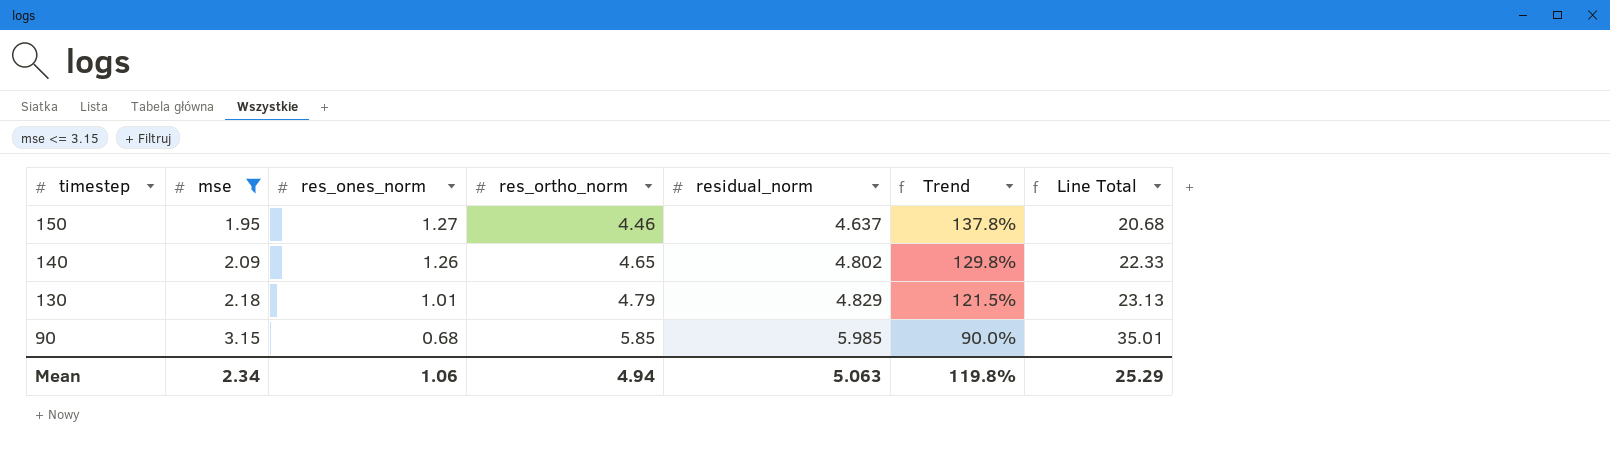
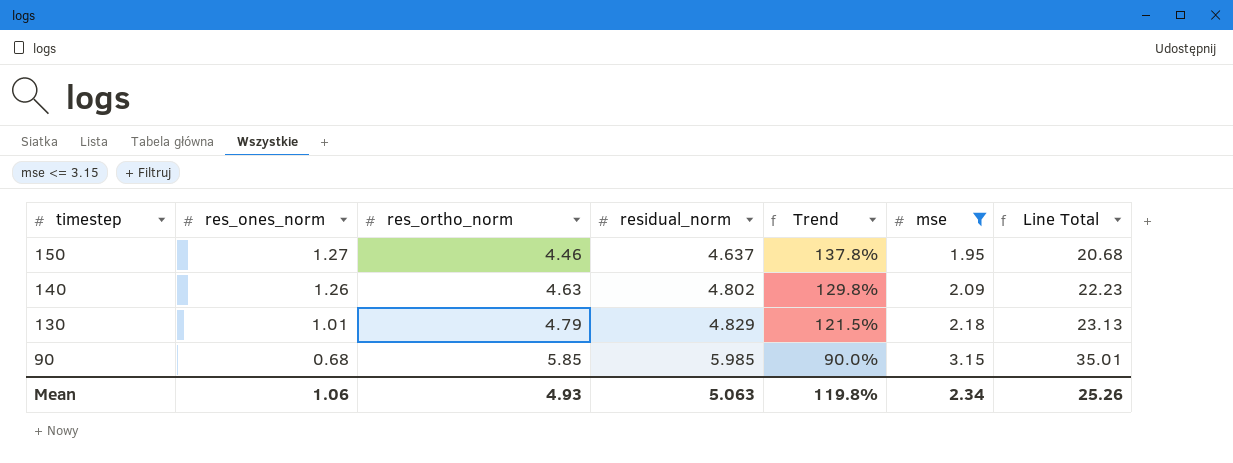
column mse | position: 2 -> 6
140 | res_ortho_norm: 4.65 -> 4.63
140 | Line Total: 22.33 -> 22.23
Mean | res_ortho_norm: 4.94 -> 4.93
Mean | Line Total: 25.29 -> 25.26

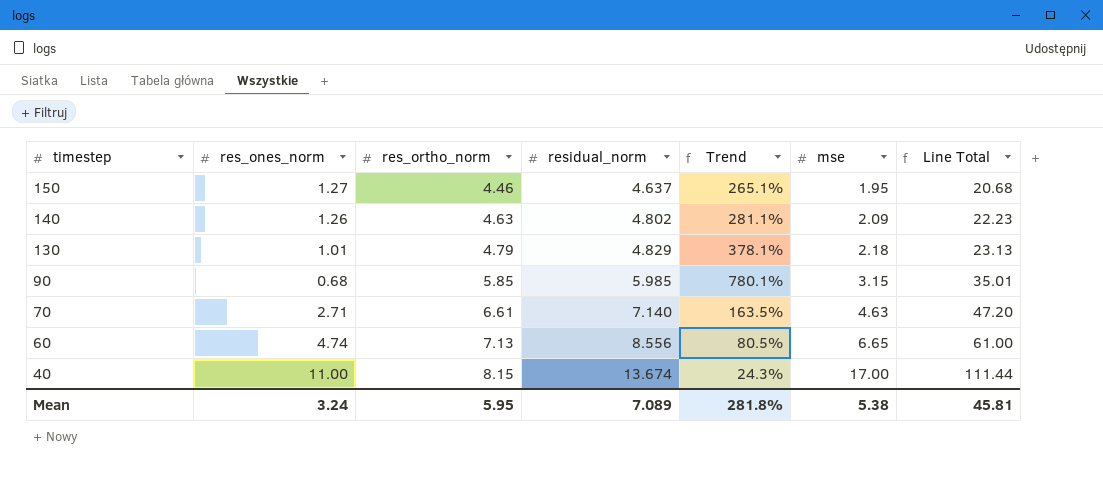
filter: mse <= 3.15 -> none
column Trend | formula: ([residual_norm] - [mse]) / [mse] -> ([residual_norm] - [res_ones_norm]) / [res_ones_norm]
Mean | res_ones_norm: 1.06 -> 3.24
Mean | res_ortho_norm: 4.93 -> 5.95
Mean | residual_norm: 5.063 -> 7.089
Mean | Trend: 119.8% -> 281.8%
Mean | mse: 2.34 -> 5.38
Mean | Line Total: 25.26 -> 45.81

